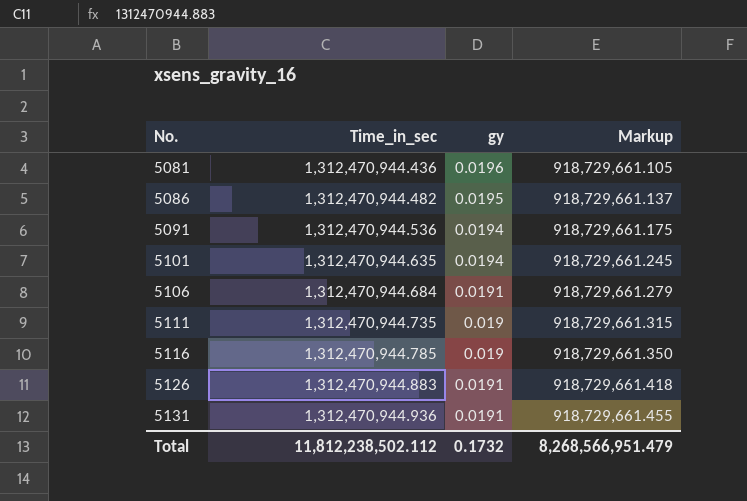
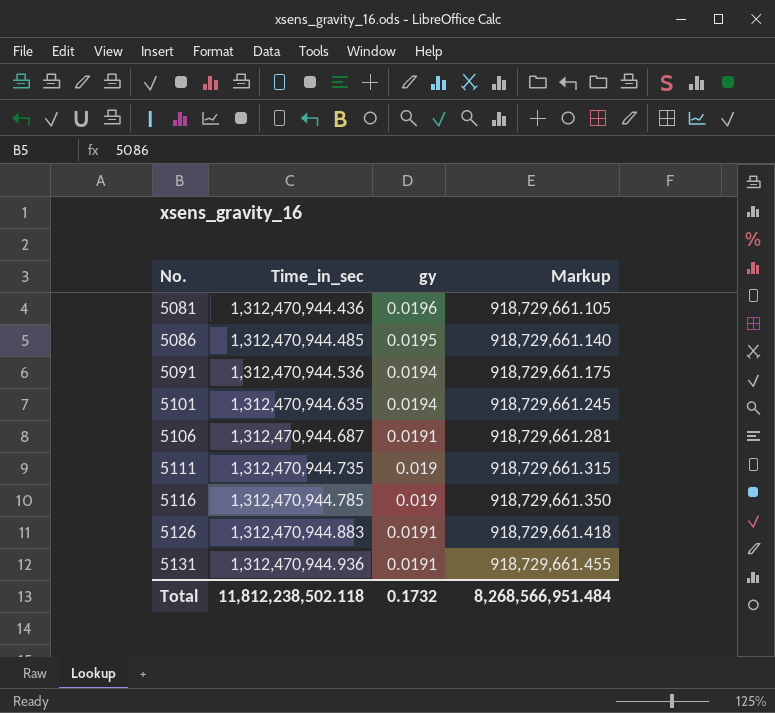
5086 | Time_in_sec: 1,312,470,944.482 -> 1,312,470,944.485
5086 | Markup: 918,729,661.137 -> 918,729,661.140
5106 | Time_in_sec: 1,312,470,944.684 -> 1,312,470,944.687
5106 | Markup: 918,729,661.279 -> 918,729,661.281
Total | Time_in_sec: 11,812,238,502.112 -> 11,812,238,502.118
Total | Markup: 8,268,566,951.479 -> 8,268,566,951.484

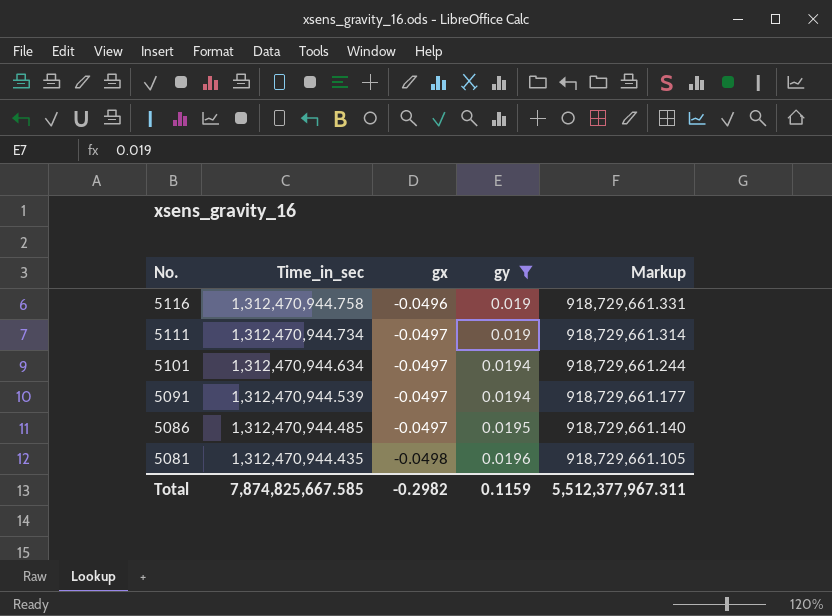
filter: none -> gy != 0.0191
row order: No. ascending -> No. descending
column gx | position: none -> 3
5116 | Time_in_sec: 1,312,470,944.785 -> 1,312,470,944.758
5116 | Markup: 918,729,661.350 -> 918,729,661.331
5111 | Time_in_sec: 1,312,470,944.735 -> 1,312,470,944.734
5111 | Markup: 918,729,661.315 -> 918,729,661.314
5101 | Time_in_sec: 1,312,470,944.635 -> 1,312,470,944.634
5101 | Markup: 918,729,661.245 -> 918,729,661.244
5091 | Time_in_sec: 1,312,470,944.536 -> 1,312,470,944.539
5091 | Markup: 918,729,661.175 -> 918,729,661.177
5081 | Time_in_sec: 1,312,470,944.436 -> 1,312,470,944.435
Total | Time_in_sec: 11,812,238,502.118 -> 7,874,825,667.585
Total | gy: 0.1732 -> 0.1159
Total | Markup: 8,268,566,951.484 -> 5,512,377,967.311

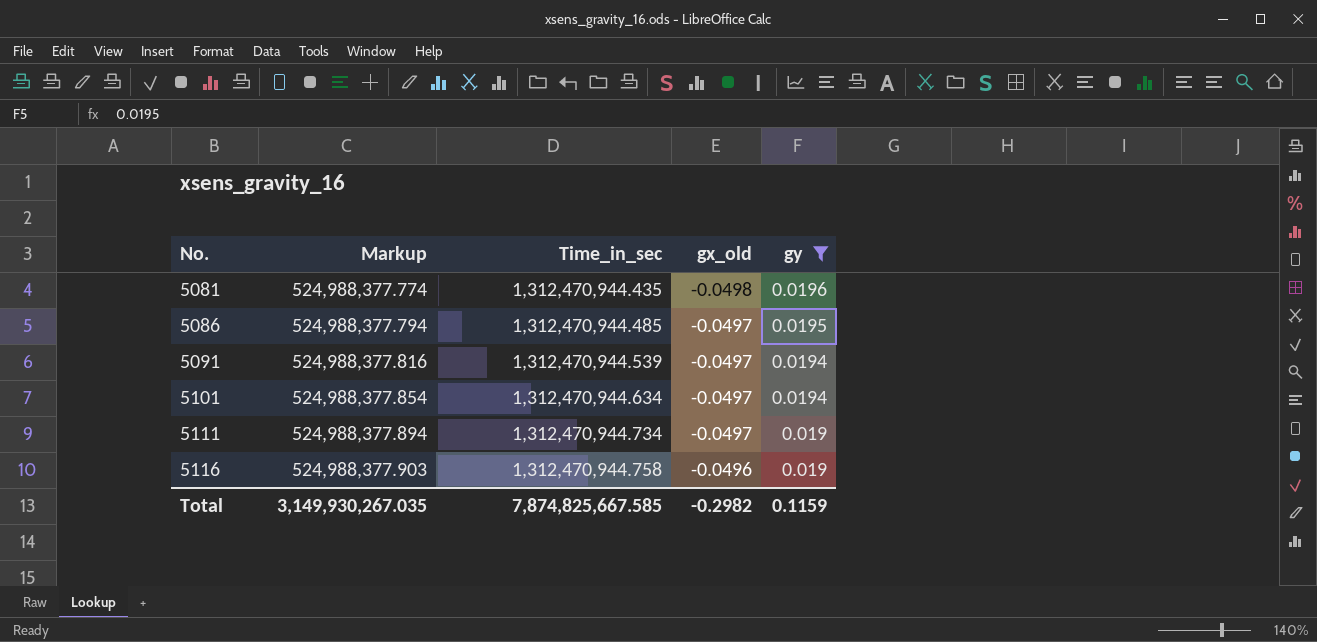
row order: No. descending -> No. ascending
column Markup | formula: [Time_in_sec] * 0.7 -> [Time_in_sec] * 0.4
column Markup | position: 5 -> 2
column name: gx -> gx_old
Total | Markup: 5,512,377,967.311 -> 3,149,930,267.035

